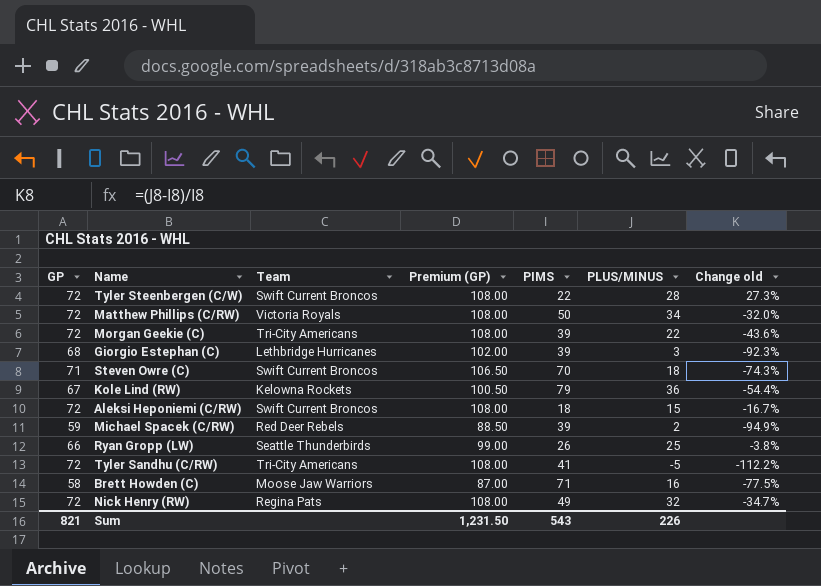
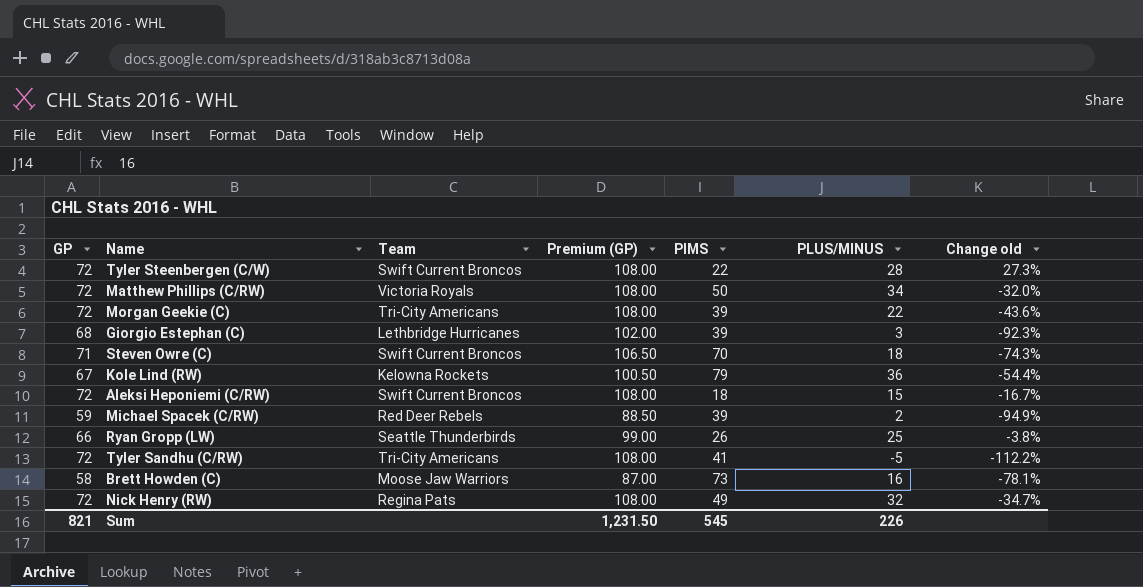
Brett Howden (C) | PIMS: 71 -> 73
Brett Howden (C) | Change old: -77.5% -> -78.1%
Sum | PIMS: 543 -> 545

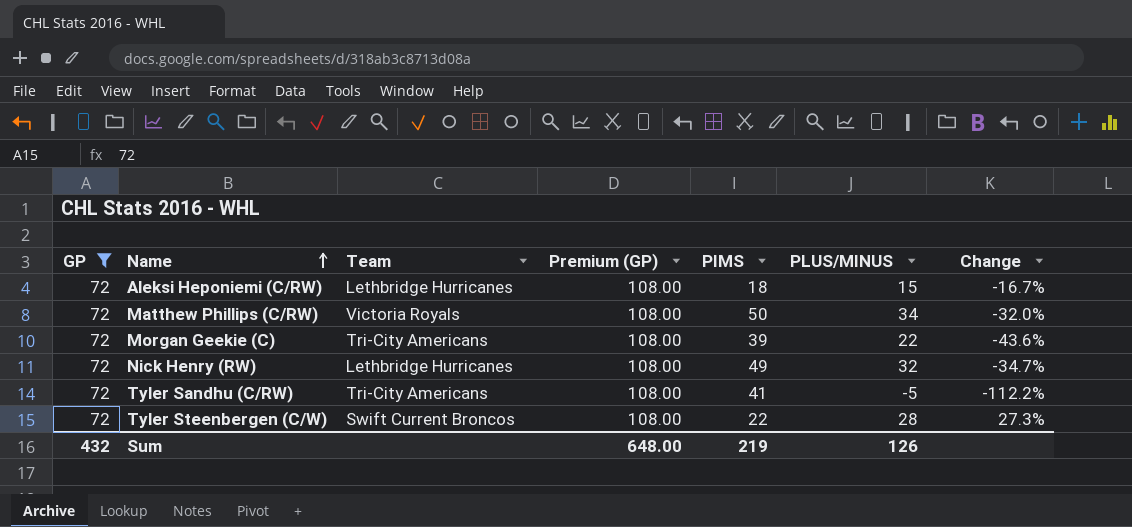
filter: none -> GP = 72
row order: none -> Name ascending
column name: Change old -> Change
Aleksi Heponiemi (C/RW) | Team: Swift Current Broncos -> Lethbridge Hurricanes
Nick Henry (RW) | Team: Regina Pats -> Lethbridge Hurricanes
Sum | GP: 821 -> 432
Sum | Premium (GP): 1,231.50 -> 648.00
Sum | PIMS: 545 -> 219
Sum | PLUS/MINUS: 226 -> 126

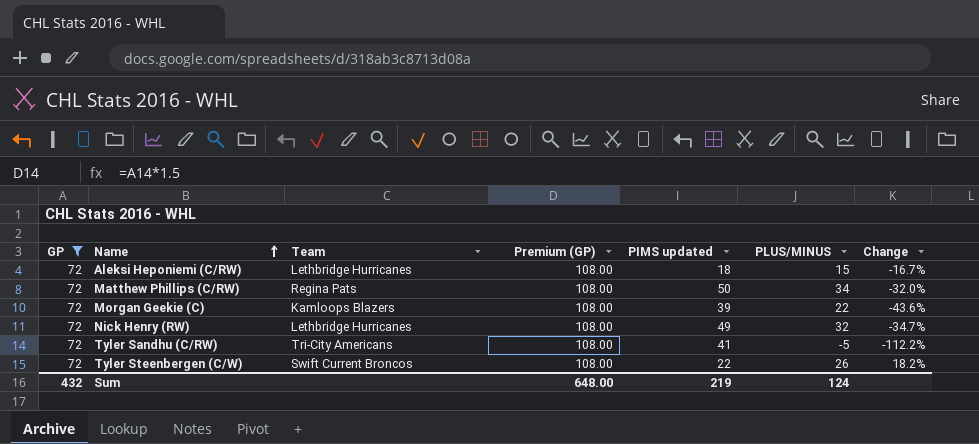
column name: PIMS -> PIMS updated
Matthew Phillips (C/RW) | Team: Victoria Royals -> Regina Pats
Morgan Geekie (C) | Team: Tri-City Americans -> Kamloops Blazers
Tyler Steenbergen (C/W) | PLUS/MINUS: 28 -> 26
Tyler Steenbergen (C/W) | Change: 27.3% -> 18.2%
Sum | PLUS/MINUS: 126 -> 124

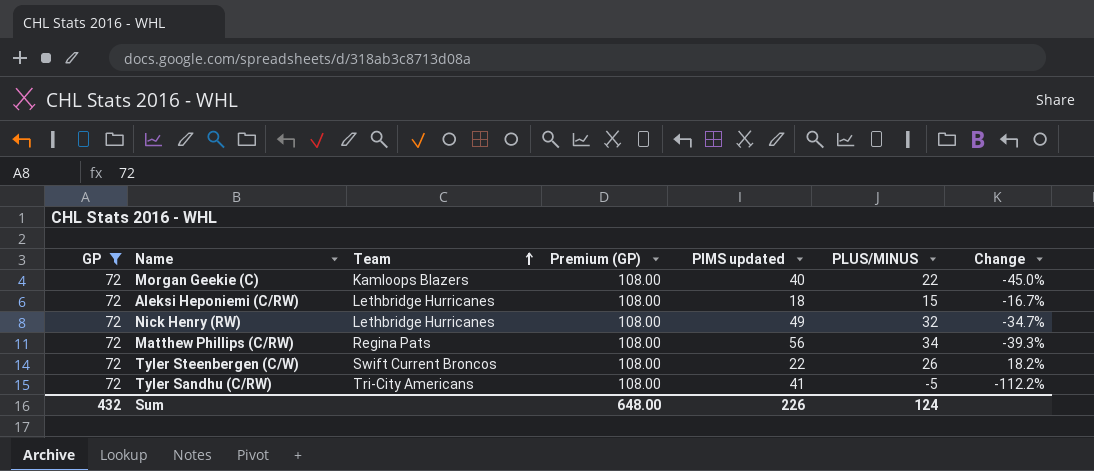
row order: Name ascending -> Team ascending
Morgan Geekie (C) | PIMS updated: 39 -> 40
Morgan Geekie (C) | Change: -43.6% -> -45.0%
Matthew Phillips (C/RW) | PIMS updated: 50 -> 56
Matthew Phillips (C/RW) | Change: -32.0% -> -39.3%
Sum | PIMS updated: 219 -> 226

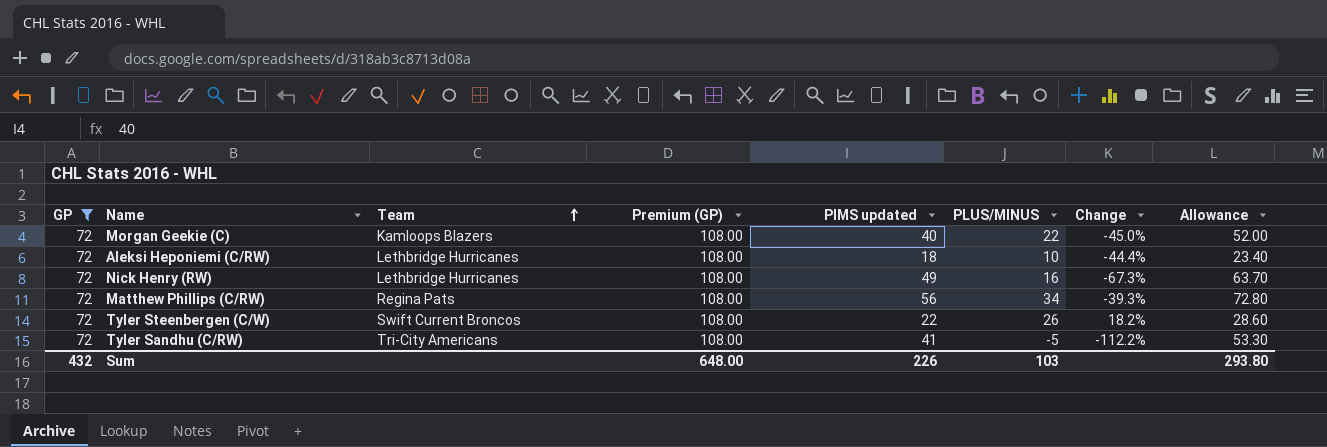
column Allowance | formula: none -> [PIMS updated] * 1.3
Aleksi Heponiemi (C/RW) | PLUS/MINUS: 15 -> 10
Aleksi Heponiemi (C/RW) | Change: -16.7% -> -44.4%
Nick Henry (RW) | PLUS/MINUS: 32 -> 16
Nick Henry (RW) | Change: -34.7% -> -67.3%
Sum | PLUS/MINUS: 124 -> 103

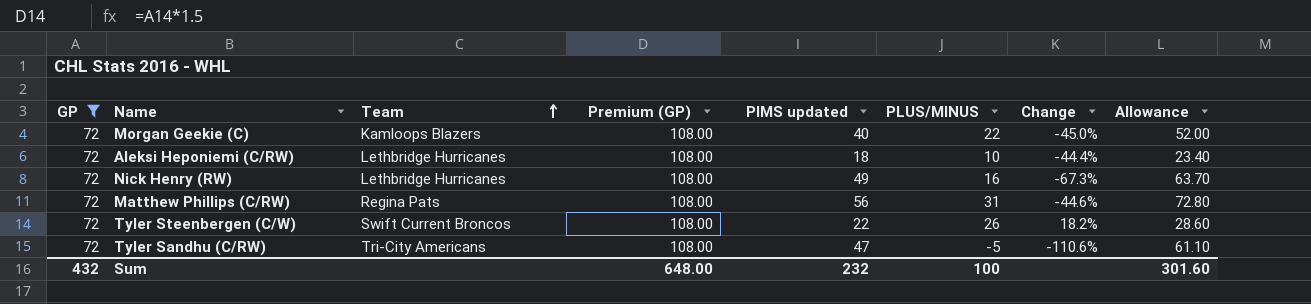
Matthew Phillips (C/RW) | PLUS/MINUS: 34 -> 31
Matthew Phillips (C/RW) | Change: -39.3% -> -44.6%
Tyler Sandhu (C/RW) | PIMS updated: 41 -> 47
Tyler Sandhu (C/RW) | Change: -112.2% -> -110.6%
Tyler Sandhu (C/RW) | Allowance: 53.30 -> 61.10
Sum | PIMS updated: 226 -> 232
Sum | PLUS/MINUS: 103 -> 100
Sum | Allowance: 293.80 -> 301.60

